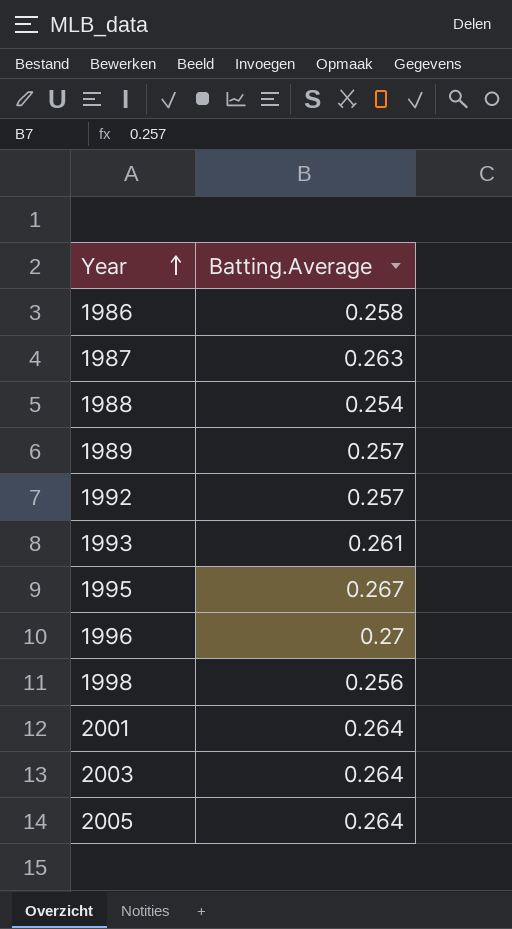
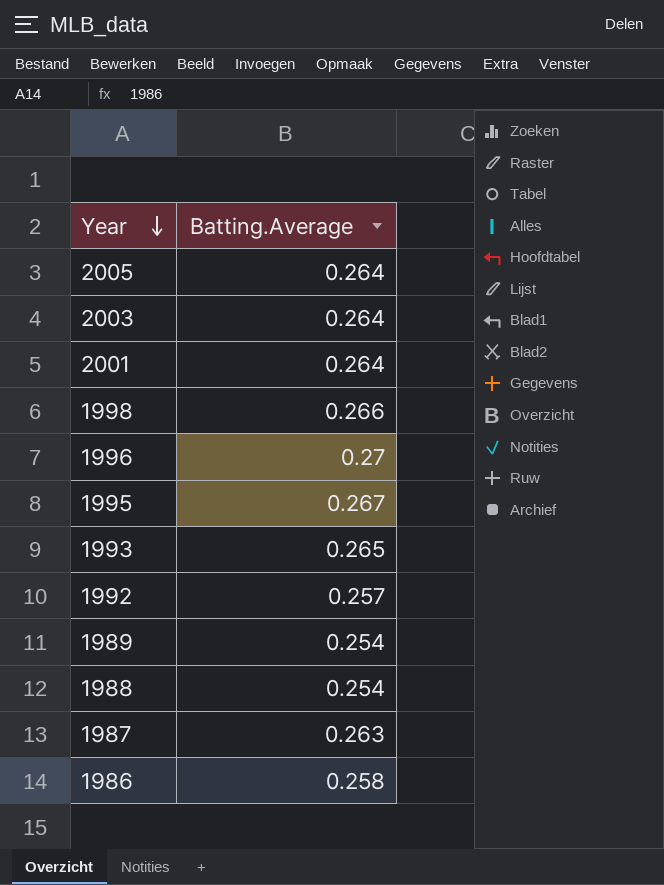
row order: Year ascending -> Year descending
1998 | Batting.Average: 0.256 -> 0.266
1993 | Batting.Average: 0.261 -> 0.265
1989 | Batting.Average: 0.257 -> 0.254

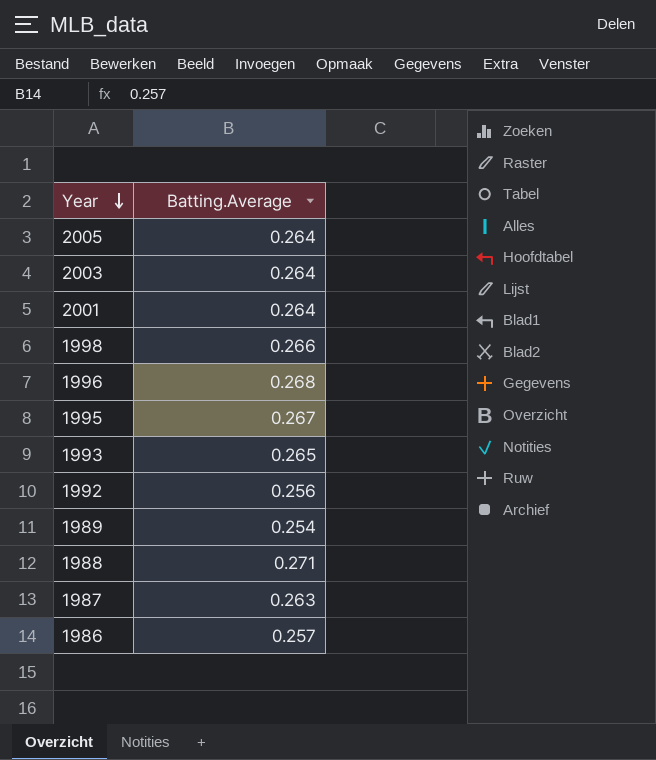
1996 | Batting.Average: 0.27 -> 0.268
1992 | Batting.Average: 0.257 -> 0.256
1988 | Batting.Average: 0.254 -> 0.271
1986 | Batting.Average: 0.258 -> 0.257

